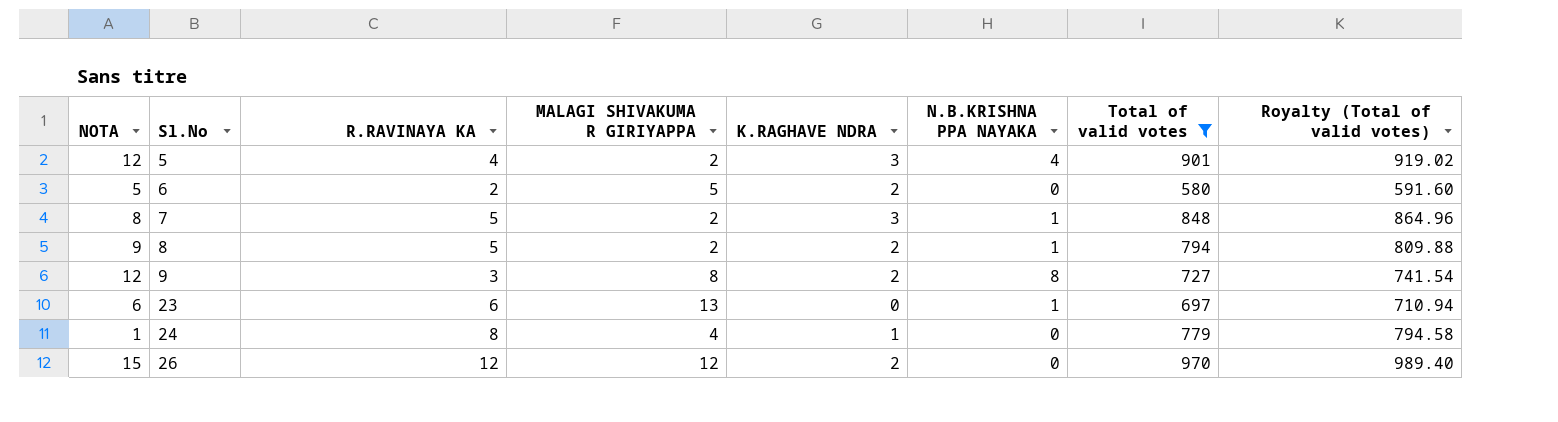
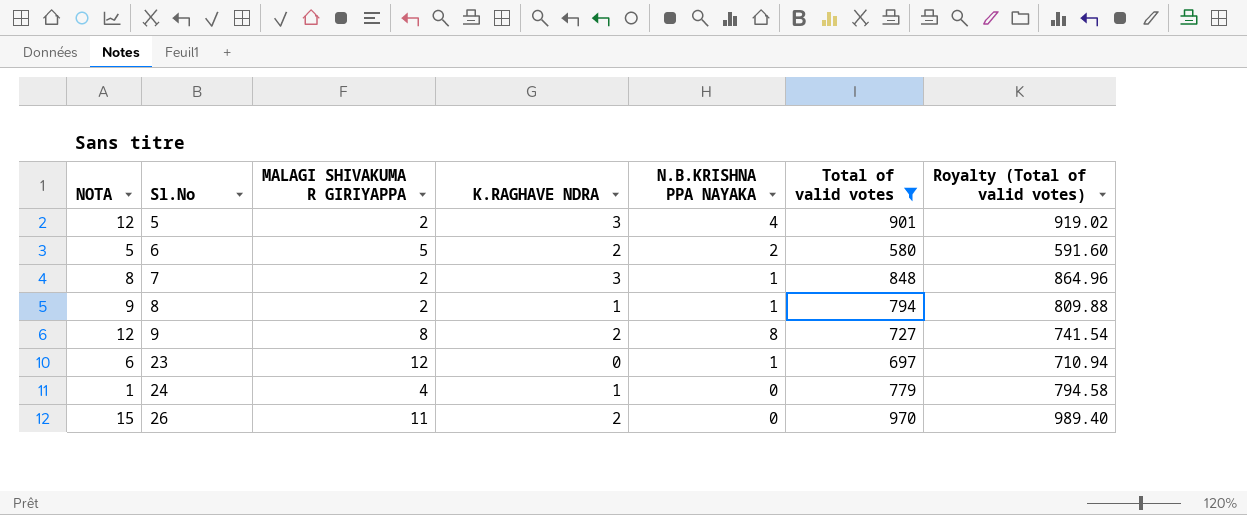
column R.RAVINAYA KA | position: 3 -> none
6 | N.B.KRISHNA PPA NAYAKA: 0 -> 2
8 | K.RAGHAVE NDRA: 2 -> 1
23 | MALAGI SHIVAKUMA R GIRIYAPPA: 13 -> 12
26 | MALAGI SHIVAKUMA R GIRIYAPPA: 12 -> 11

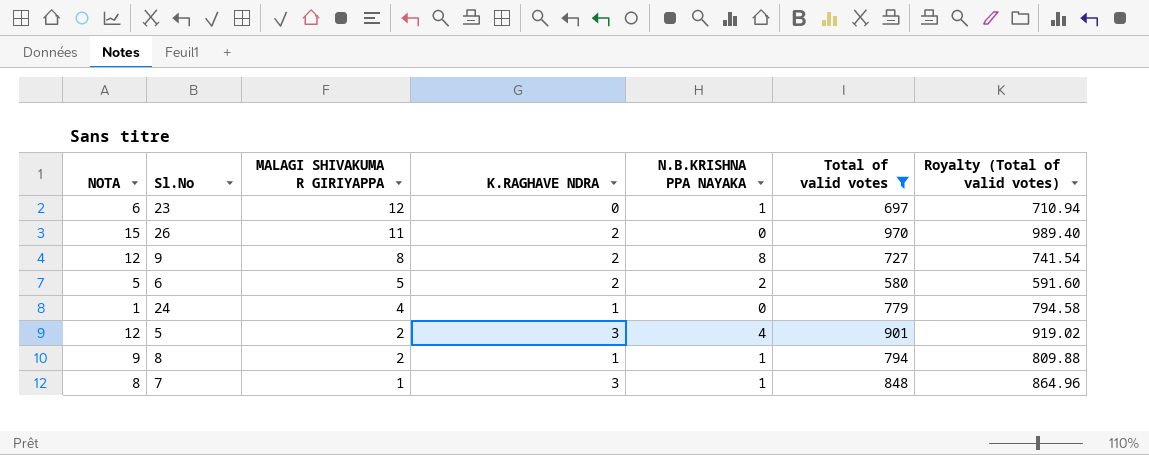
row order: Sl.No ascending -> MALAGI SHIVAKUMA R GIRIYAPPA descending
7 | MALAGI SHIVAKUMA R GIRIYAPPA: 2 -> 1

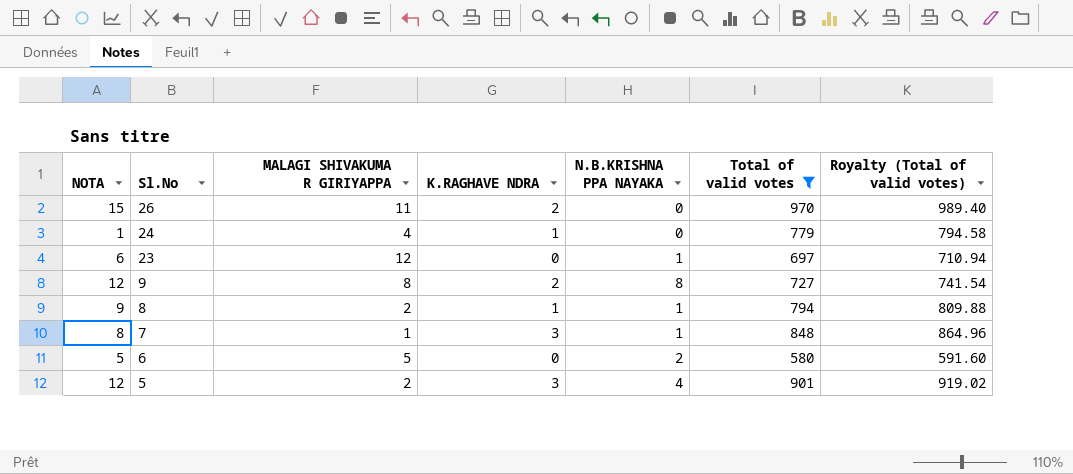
row order: MALAGI SHIVAKUMA R GIRIYAPPA descending -> Sl.No descending
6 | K.RAGHAVE NDRA: 2 -> 0

